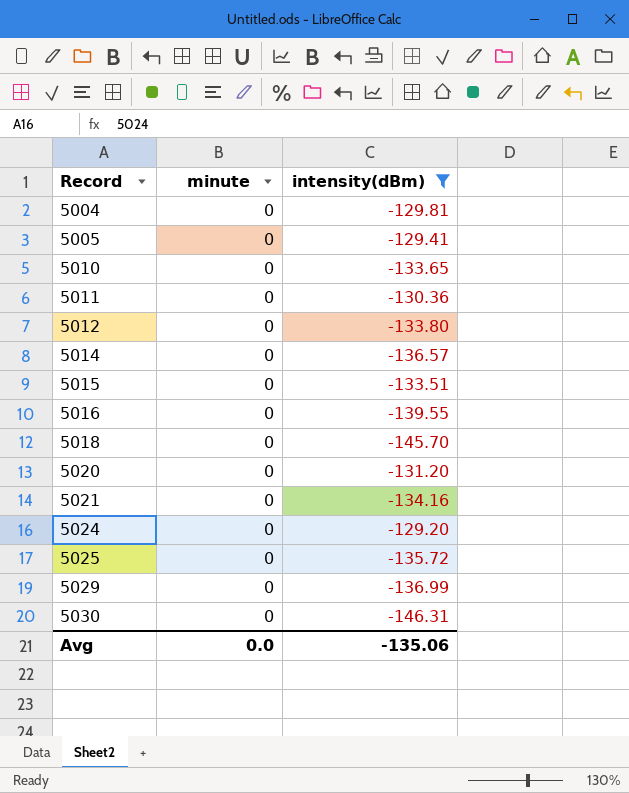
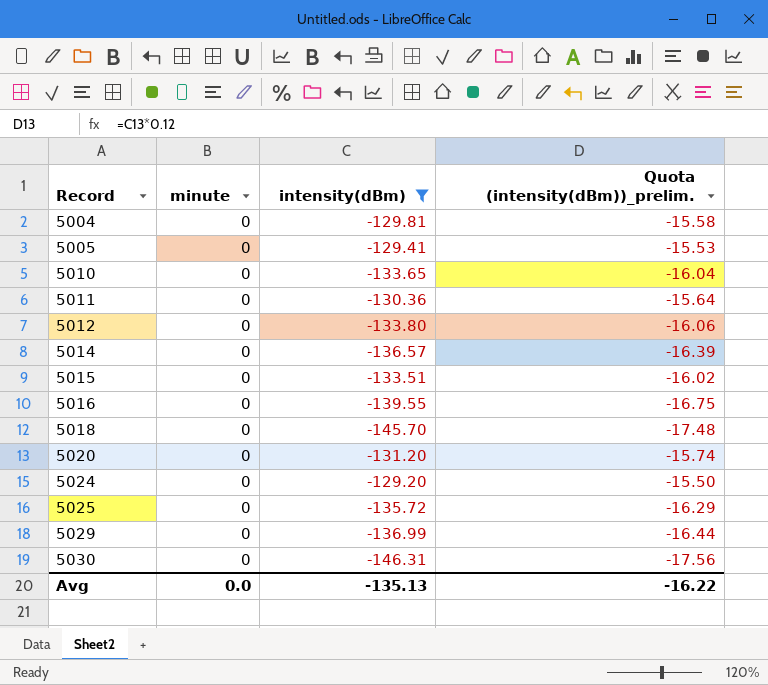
column Quota (intensity(dBm))_prelim. | formula: none -> [intensity(dBm)] * 0.12
row 5021: 0 | -134.16 -> none
Avg | intensity(dBm): -135.06 -> -135.13

